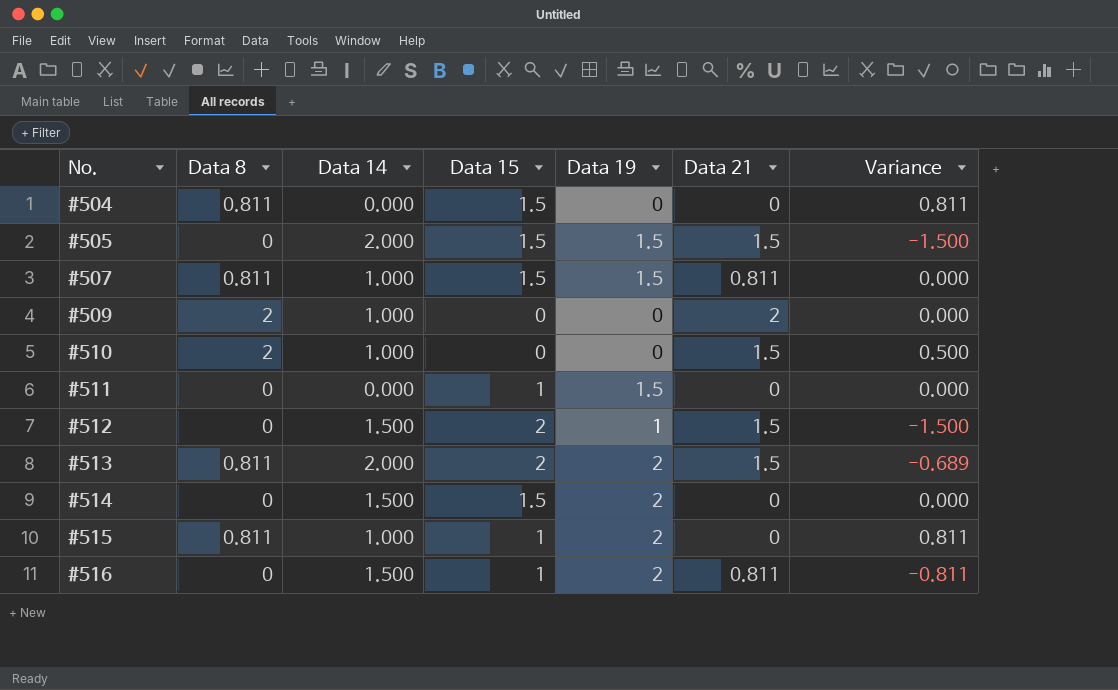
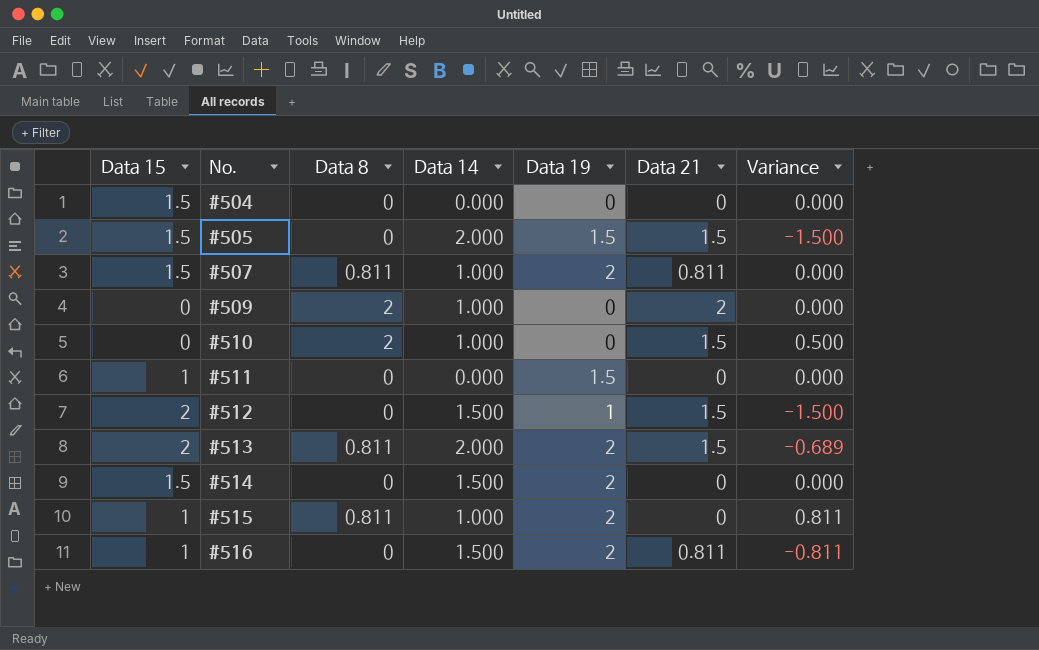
column Data 15 | position: 4 -> 1
#504 | Data 8: 0.811 -> 0
#504 | Variance: 0.811 -> 0.000
#507 | Data 19: 1.5 -> 2

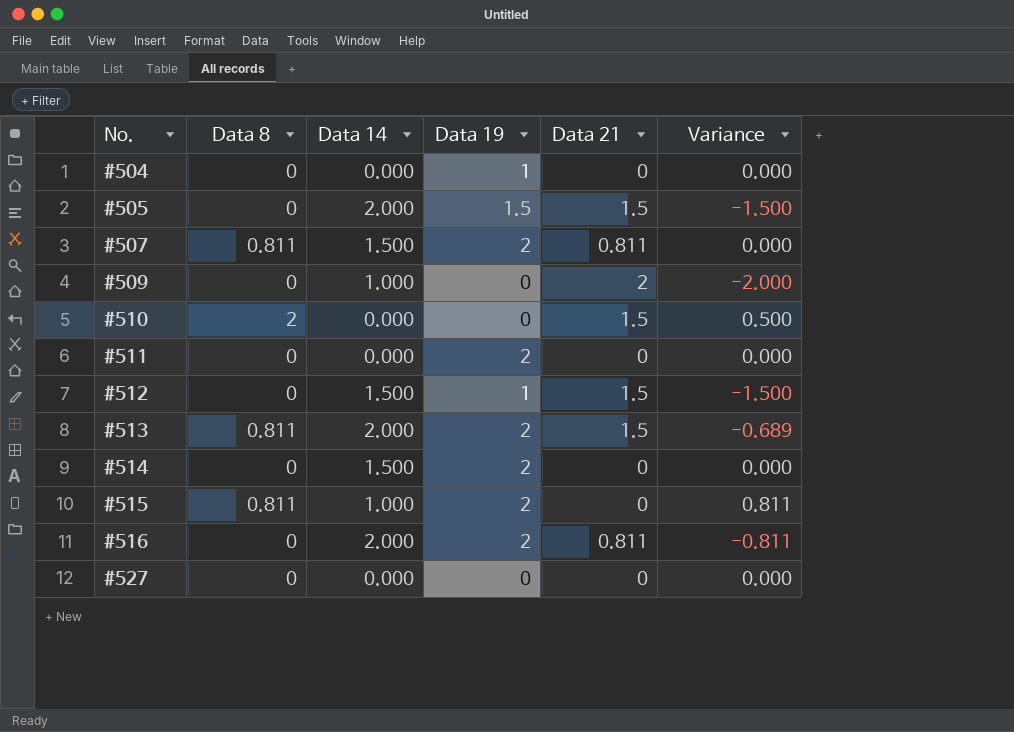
column Data 15 | position: 1 -> none
#504 | Data 19: 0 -> 1
#507 | Data 14: 1.000 -> 1.500
#509 | Data 8: 2 -> 0
#509 | Variance: 0.000 -> -2.000
#510 | Data 14: 1.000 -> 0.000
#511 | Data 19: 1.5 -> 2
#516 | Data 14: 1.500 -> 2.000
row #527: none -> 0 | 0.000 | 0 | 0 | 0.000

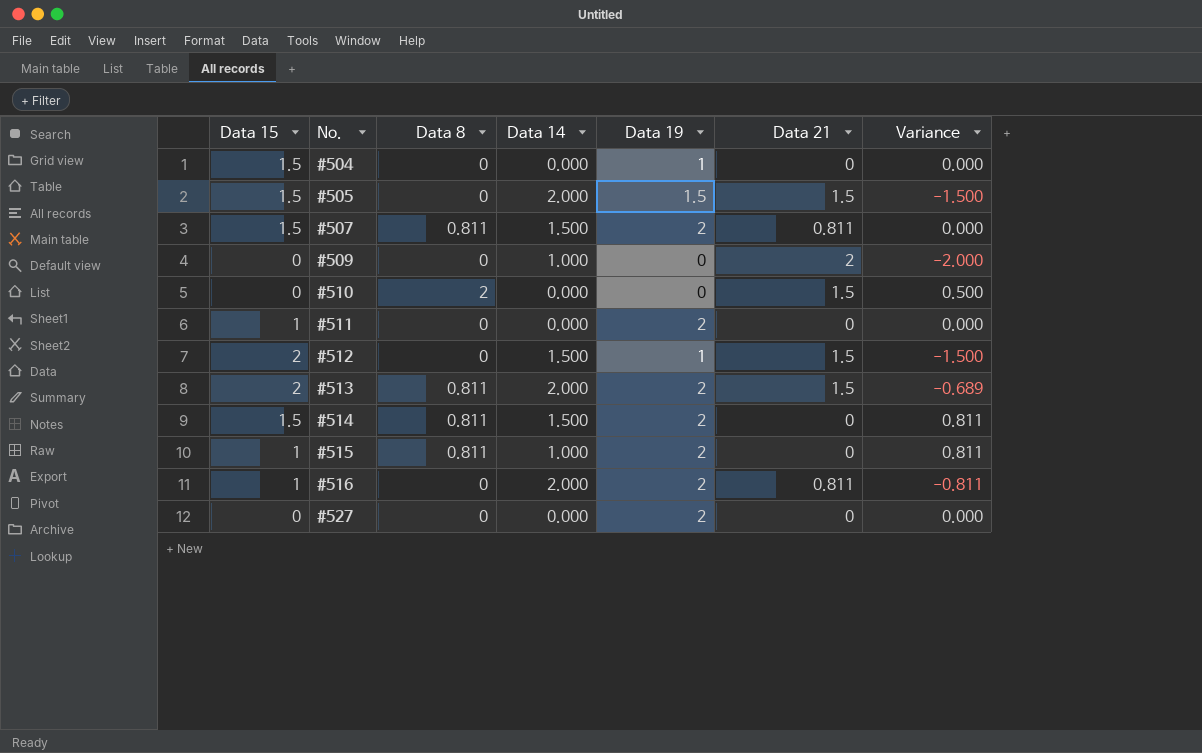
column Data 15 | position: none -> 1
#514 | Data 8: 0 -> 0.811
#514 | Variance: 0.000 -> 0.811
#527 | Data 19: 0 -> 2

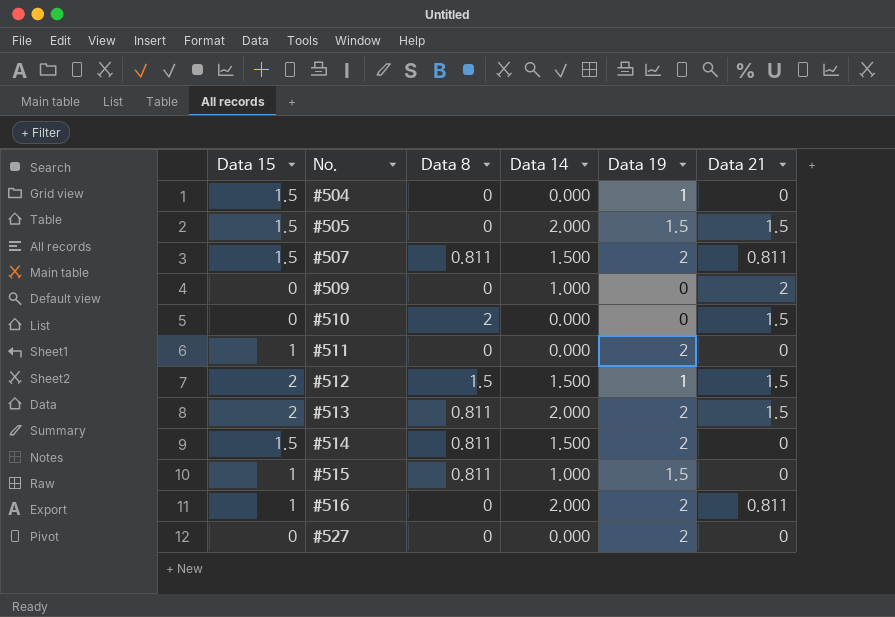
column Variance | formula: [Data 8] - [Data 21] -> none
#512 | Data 8: 0 -> 1.5
#515 | Data 19: 2 -> 1.5

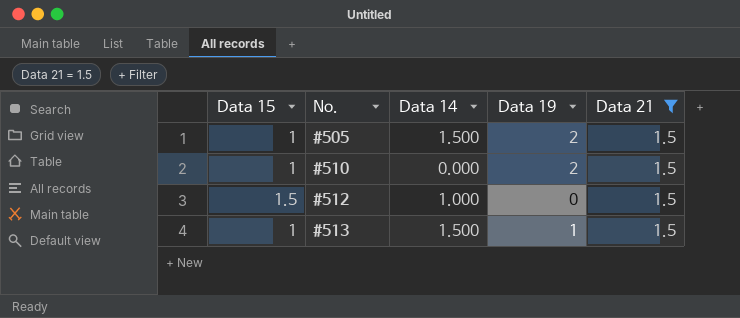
filter: none -> Data 21 = 1.5
column Data 8 | position: 3 -> none
#505 | Data 15: 1.5 -> 1
#505 | Data 14: 2.000 -> 1.500
#505 | Data 19: 1.5 -> 2
#510 | Data 15: 0 -> 1
#510 | Data 19: 0 -> 2
#512 | Data 15: 2 -> 1.5
#512 | Data 14: 1.500 -> 1.000
#512 | Data 19: 1 -> 0
#513 | Data 15: 2 -> 1
#513 | Data 14: 2.000 -> 1.500
#513 | Data 19: 2 -> 1

